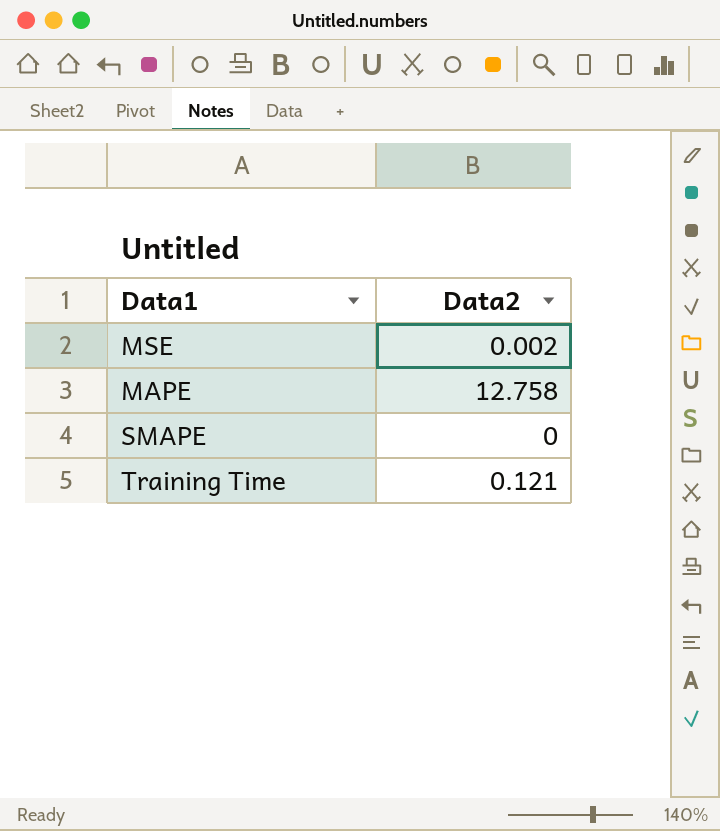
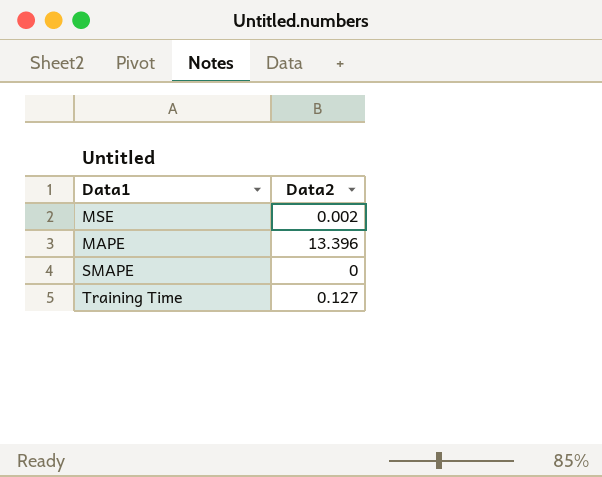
MAPE | Data2: 12.758 -> 13.396
Training Time | Data2: 0.121 -> 0.127

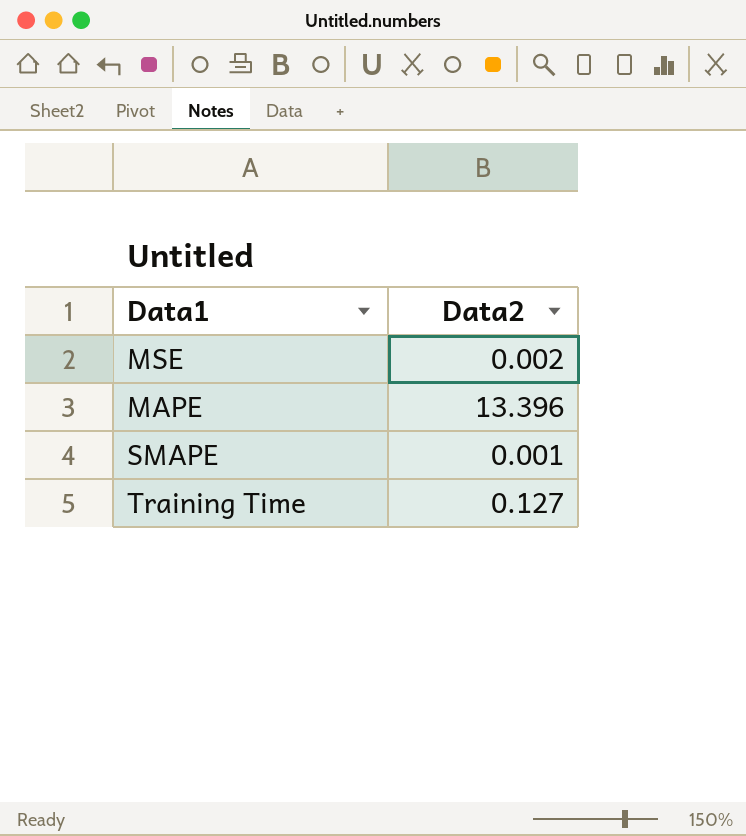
SMAPE | Data2: 0 -> 0.001

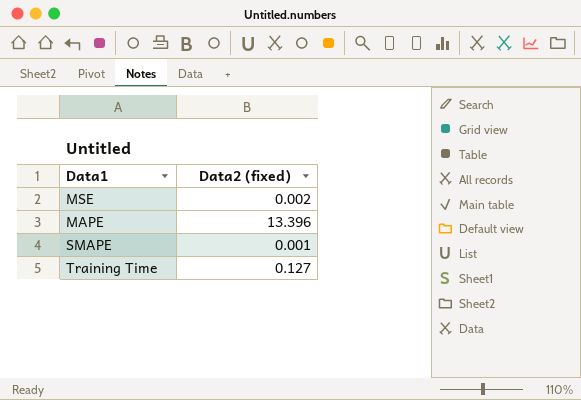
column name: Data2 -> Data2 (fixed)

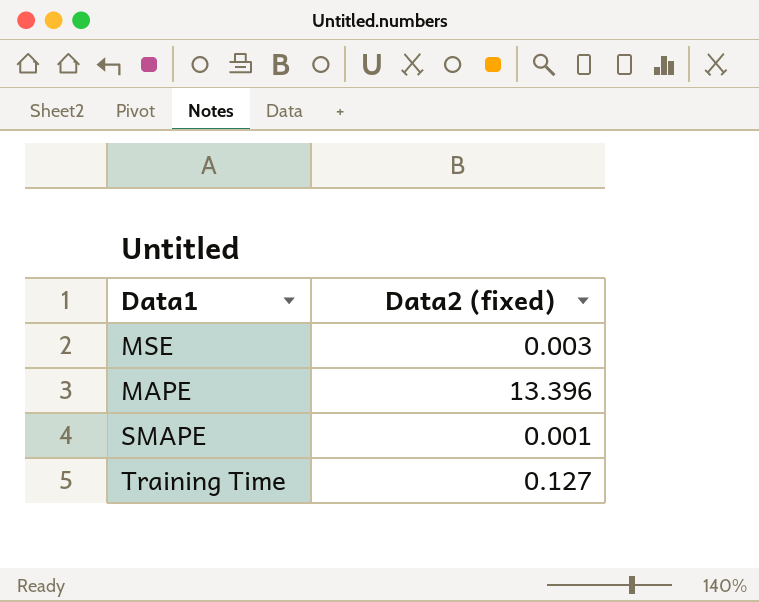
MSE | Data2 (fixed): 0.002 -> 0.003

